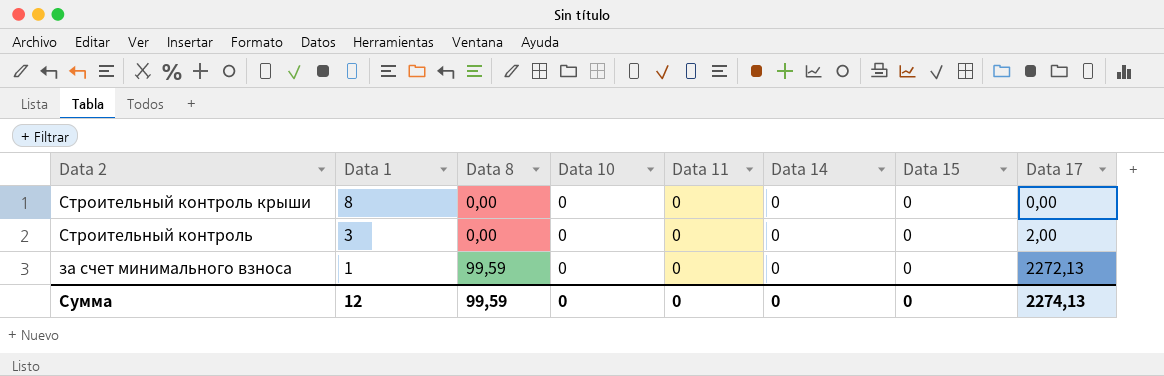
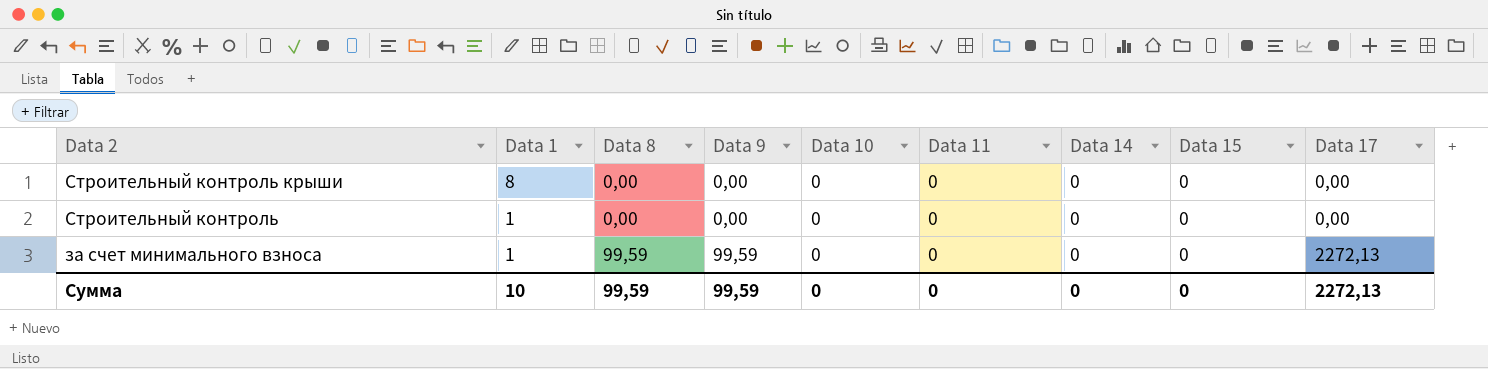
column Data 9 | position: none -> 4
Строительный контроль | Data 1: 3 -> 1
Строительный контроль | Data 17: 2,00 -> 0,00
Сумма | Data 1: 12 -> 10
Сумма | Data 17: 2274,13 -> 2272,13

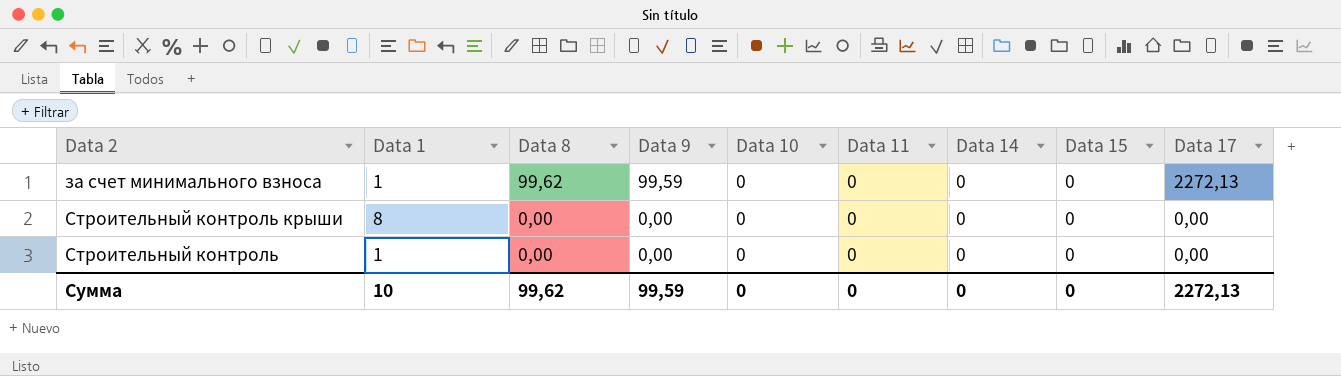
row order: Data 2 descending -> Data 8 descending
за счет минимального взноса | Data 8: 99,59 -> 99,62
Сумма | Data 8: 99,59 -> 99,62

